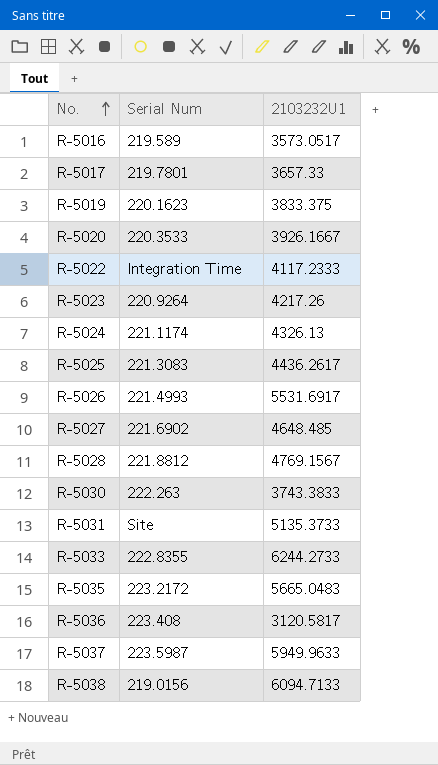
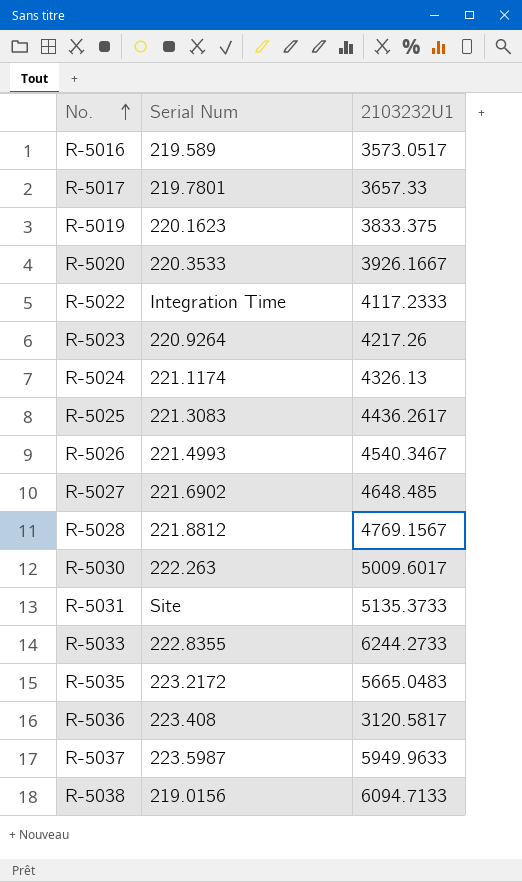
R-5026 | 2103232U1: 5531.6917 -> 4540.3467
R-5030 | 2103232U1: 3743.3833 -> 5009.6017

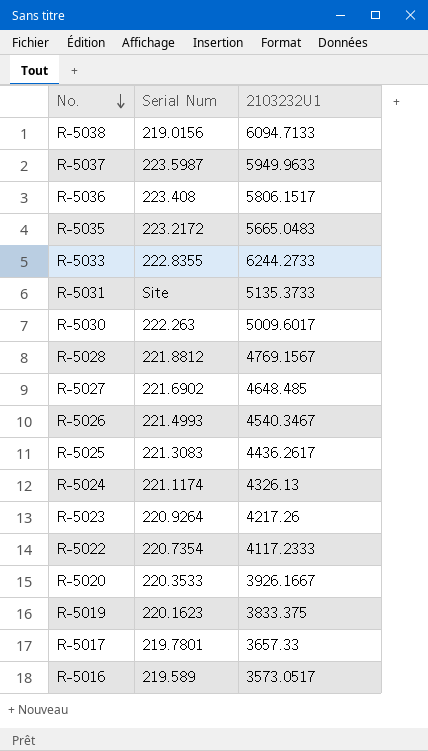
row order: No. ascending -> No. descending
R-5036 | 2103232U1: 3120.5817 -> 5806.1517
R-5022 | Serial Num: Integration Time -> 220.7354

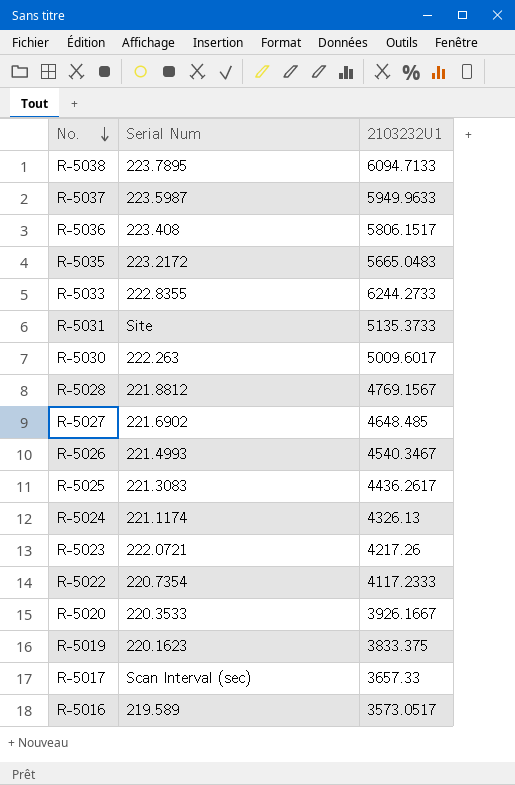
R-5038 | Serial Num: 219.0156 -> 223.7895
R-5023 | Serial Num: 220.9264 -> 222.0721
R-5017 | Serial Num: 219.7801 -> Scan Interval (sec)

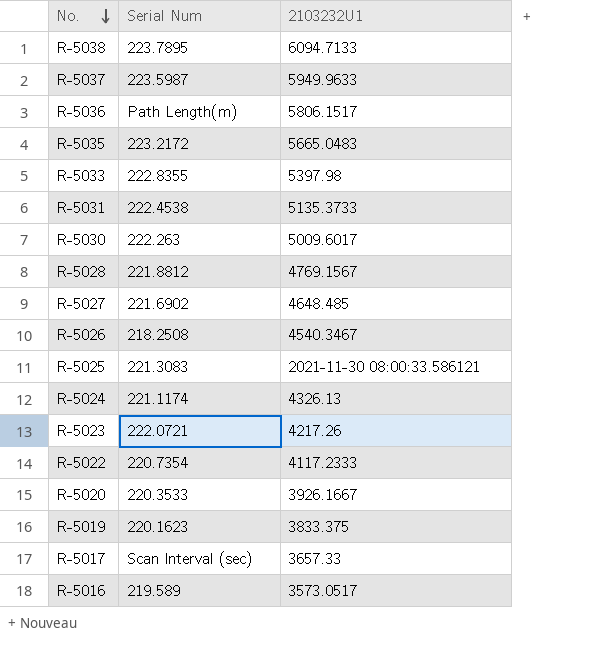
R-5036 | Serial Num: 223.408 -> Path Length(m)
R-5033 | 2103232U1: 6244.2733 -> 5397.98
R-5031 | Serial Num: Site -> 222.4538
R-5026 | Serial Num: 221.4993 -> 218.2508
R-5025 | 2103232U1: 4436.2617 -> 2021-11-30 08:00:33.586121

